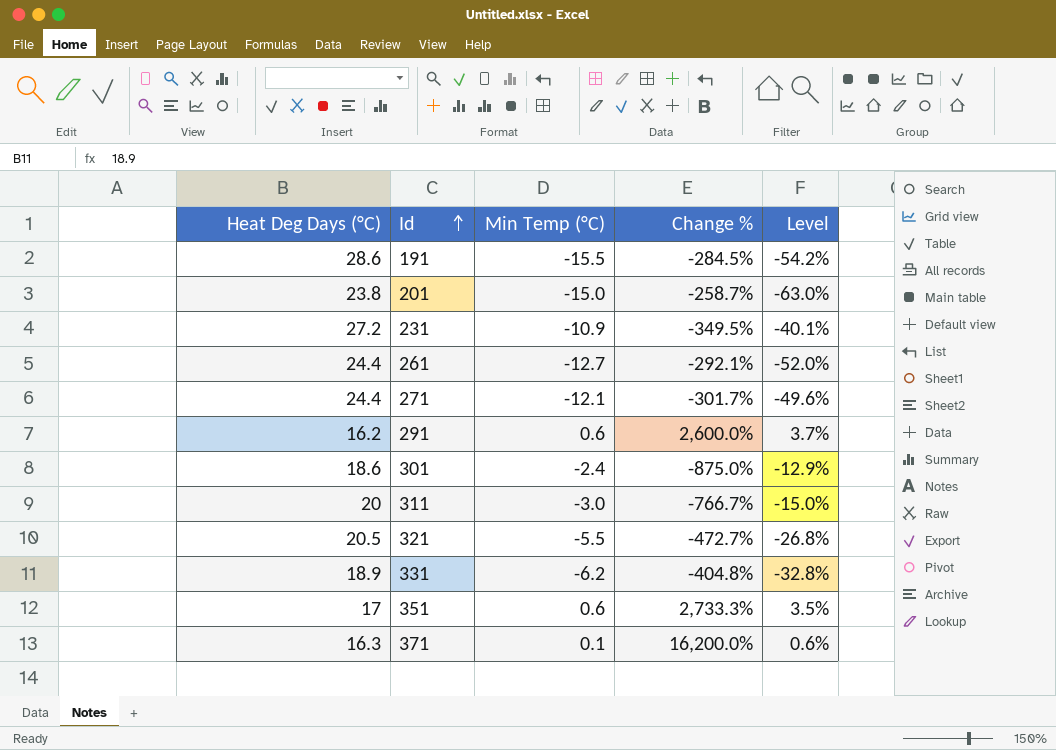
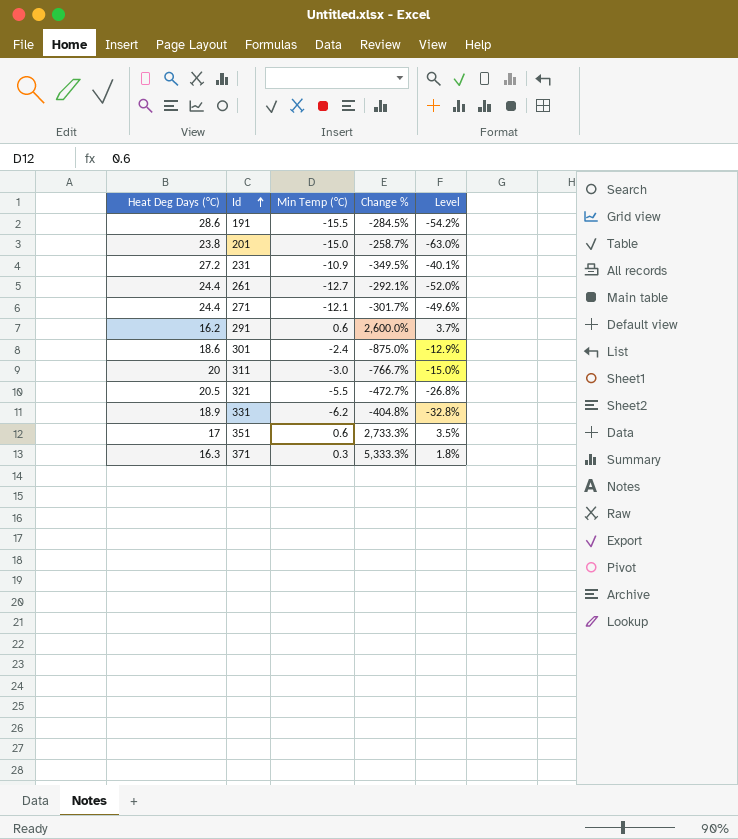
371 | Min Temp (°C): 0.1 -> 0.3
371 | Change %: 16,200.0% -> 5,333.3%
371 | Level: 0.6% -> 1.8%

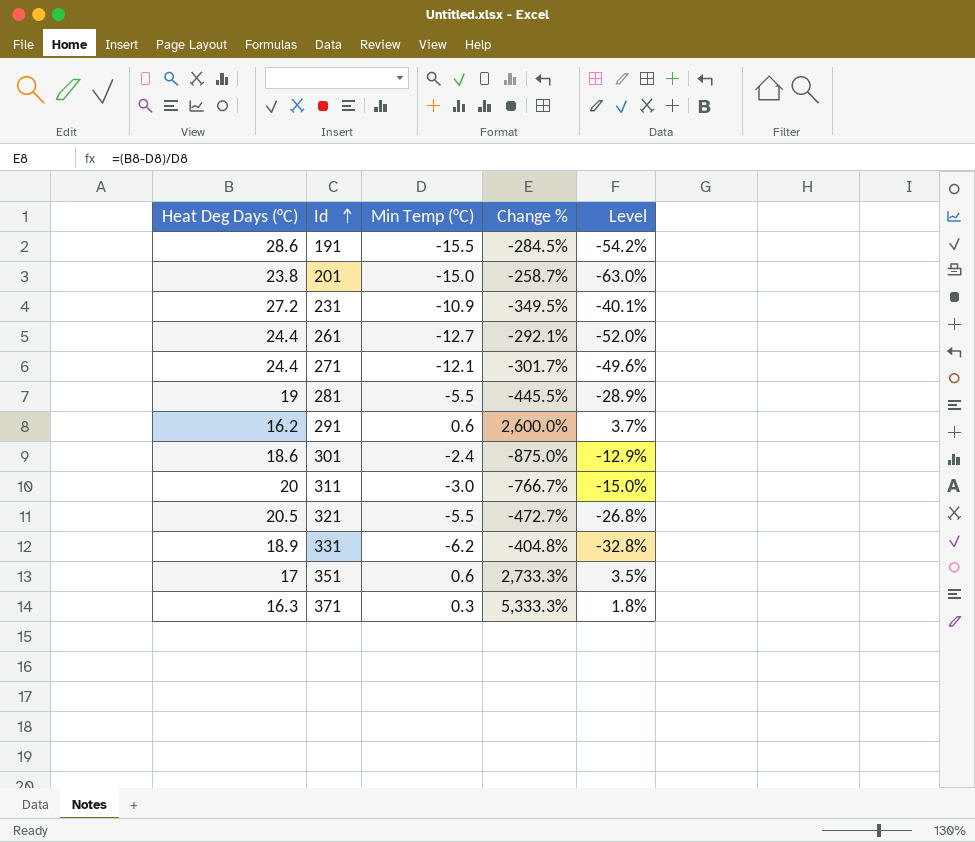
row 281: none -> 19 | -5.5 | -445.5% | -28.9%

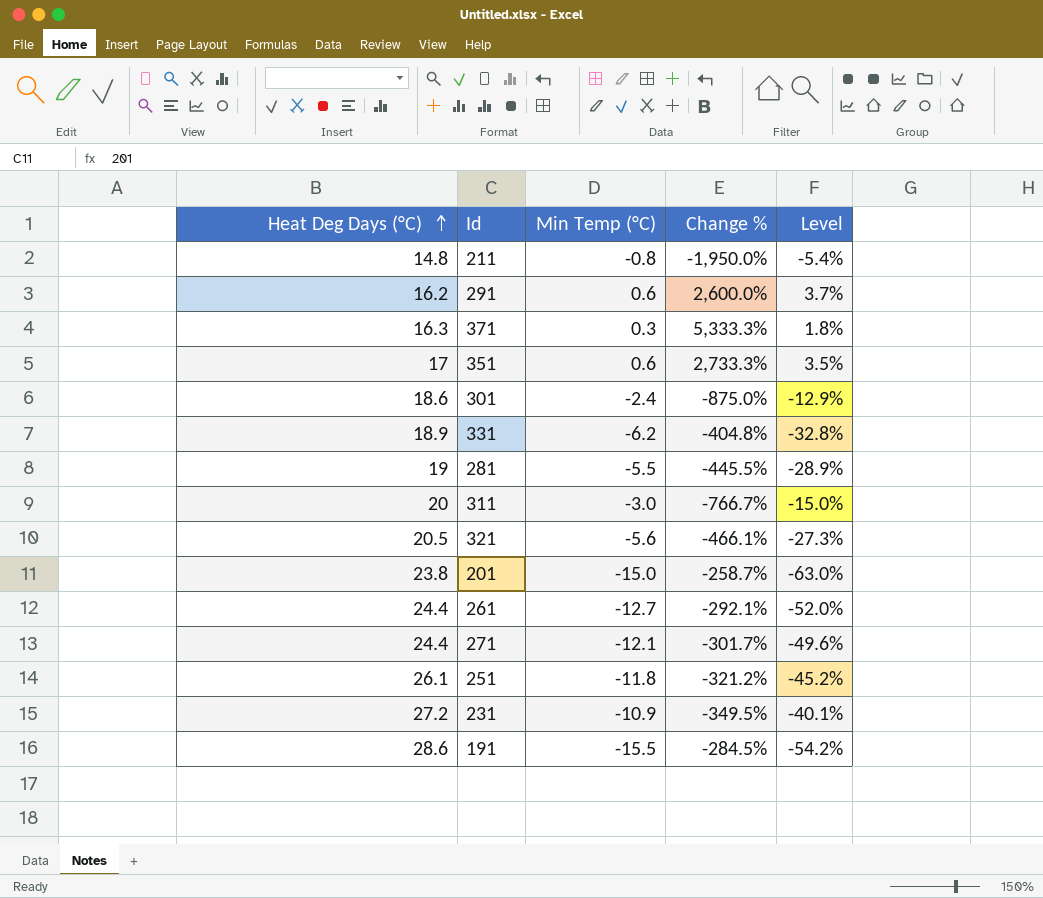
row order: Id ascending -> Heat Deg Days (°C) ascending
row 211: none -> 14.8 | -0.8 | -1,950.0% | -5.4%
321 | Min Temp (°C): -5.5 -> -5.6
321 | Change %: -472.7% -> -466.1%
321 | Level: -26.8% -> -27.3%
row 251: none -> 26.1 | -11.8 | -321.2% | -45.2%

